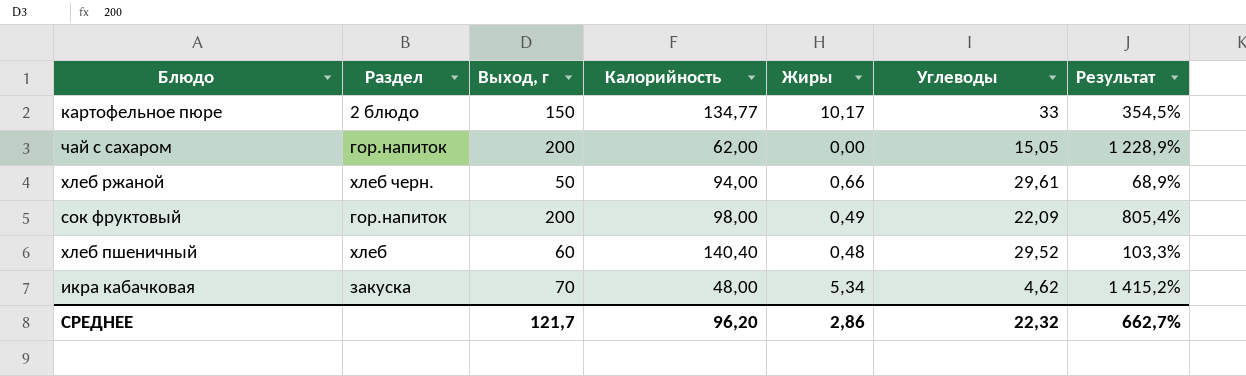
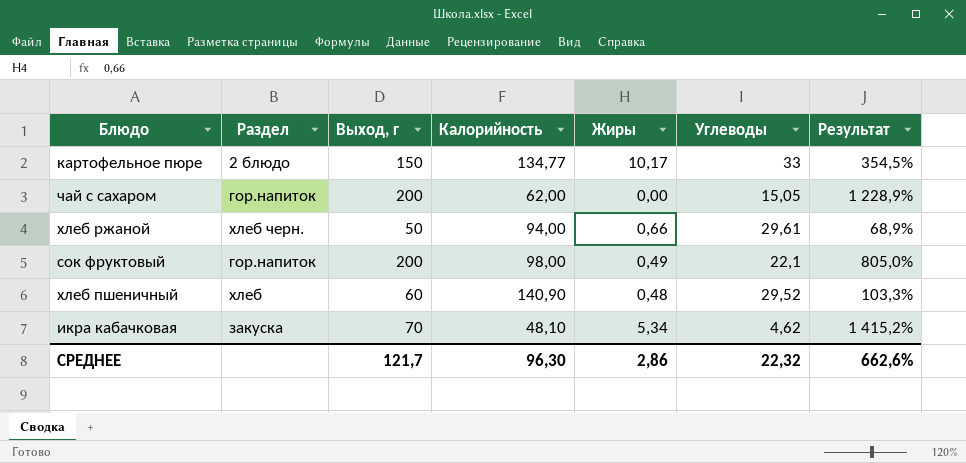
сок фруктовый | Углеводы: 22,09 -> 22,1
сок фруктовый | Результат: 805,4% -> 805,0%
хлеб пшеничный | Калорийность: 140,40 -> 140,90
икра кабачковая | Калорийность: 48,00 -> 48,10
СРЕДНЕЕ | Калорийность: 96,20 -> 96,30
СРЕДНЕЕ | Результат: 662,7% -> 662,6%

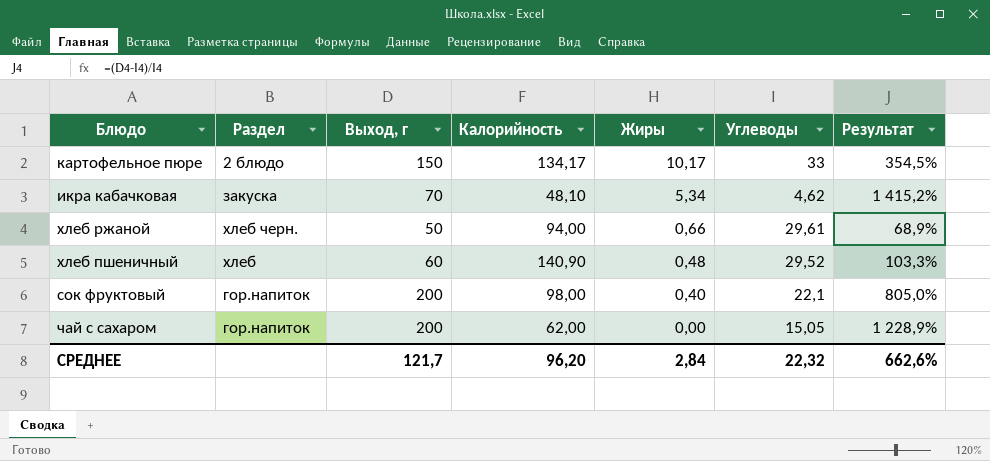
row order: none -> Жиры descending
картофельное пюре | Калорийность: 134,77 -> 134,17
сок фруктовый | Жиры: 0,49 -> 0,40
СРЕДНЕЕ | Калорийность: 96,30 -> 96,20
СРЕДНЕЕ | Жиры: 2,86 -> 2,84

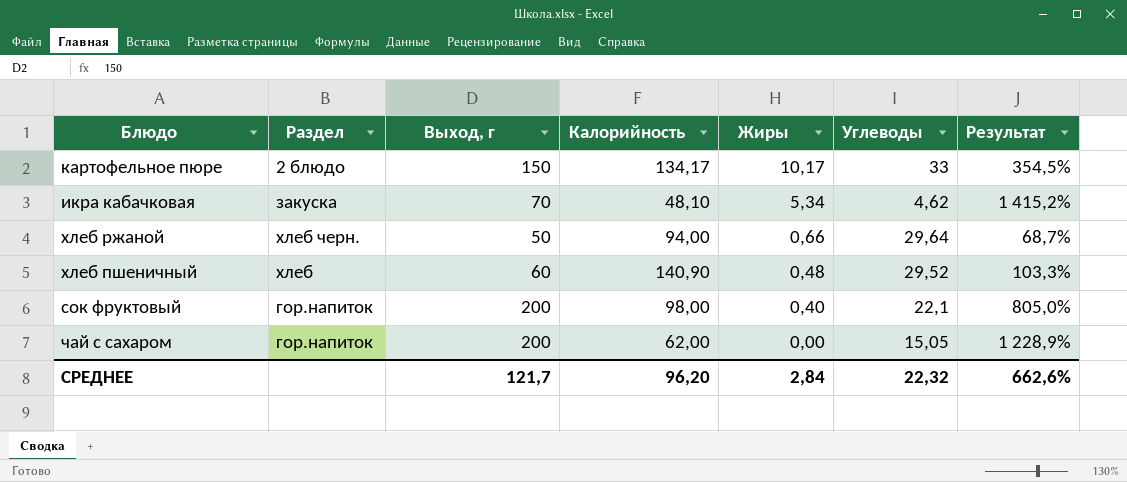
хлеб ржаной | Углеводы: 29,61 -> 29,64
хлеб ржаной | Результат: 68,9% -> 68,7%

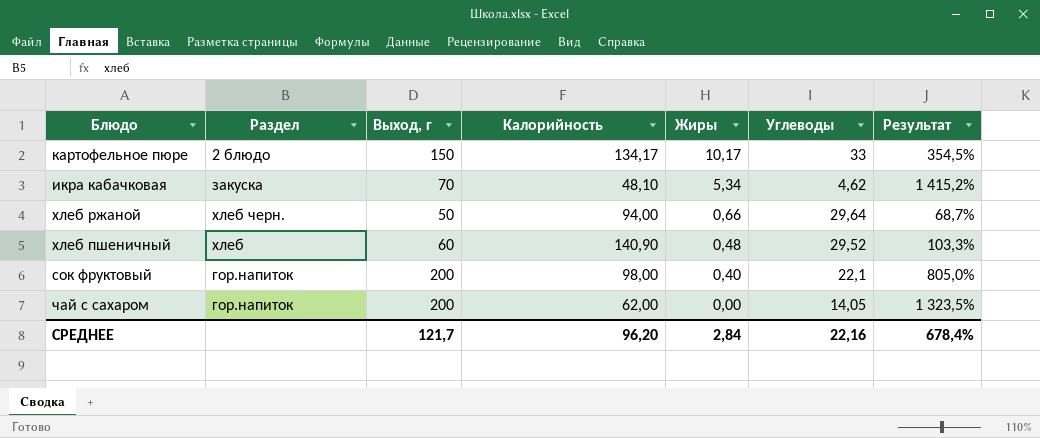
чай с сахаром | Углеводы: 15,05 -> 14,05
чай с сахаром | Результат: 1 228,9% -> 1 323,5%
СРЕДНЕЕ | Углеводы: 22,32 -> 22,16
СРЕДНЕЕ | Результат: 662,6% -> 678,4%

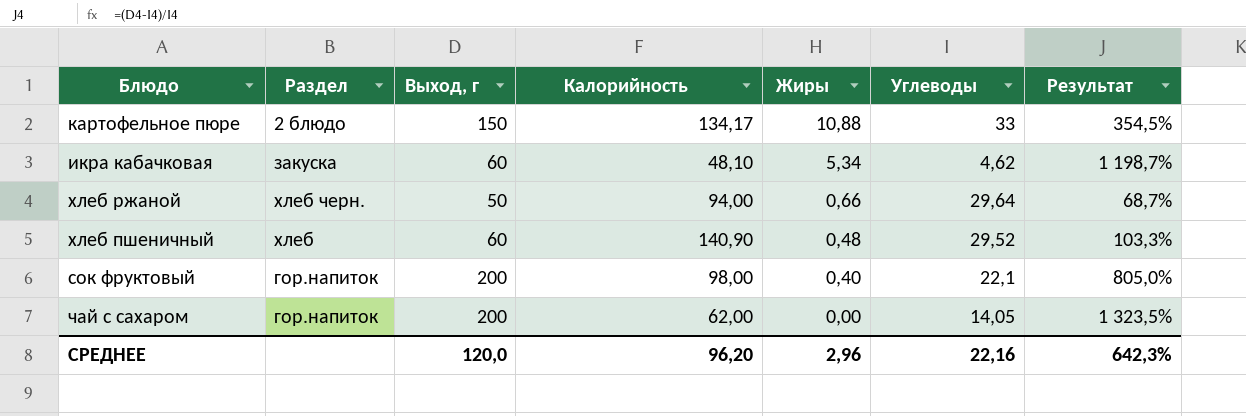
картофельное пюре | Жиры: 10,17 -> 10,88
икра кабачковая | Выход, г: 70 -> 60
икра кабачковая | Результат: 1 415,2% -> 1 198,7%
СРЕДНЕЕ | Выход, г: 121,7 -> 120,0
СРЕДНЕЕ | Жиры: 2,84 -> 2,96
СРЕДНЕЕ | Результат: 678,4% -> 642,3%

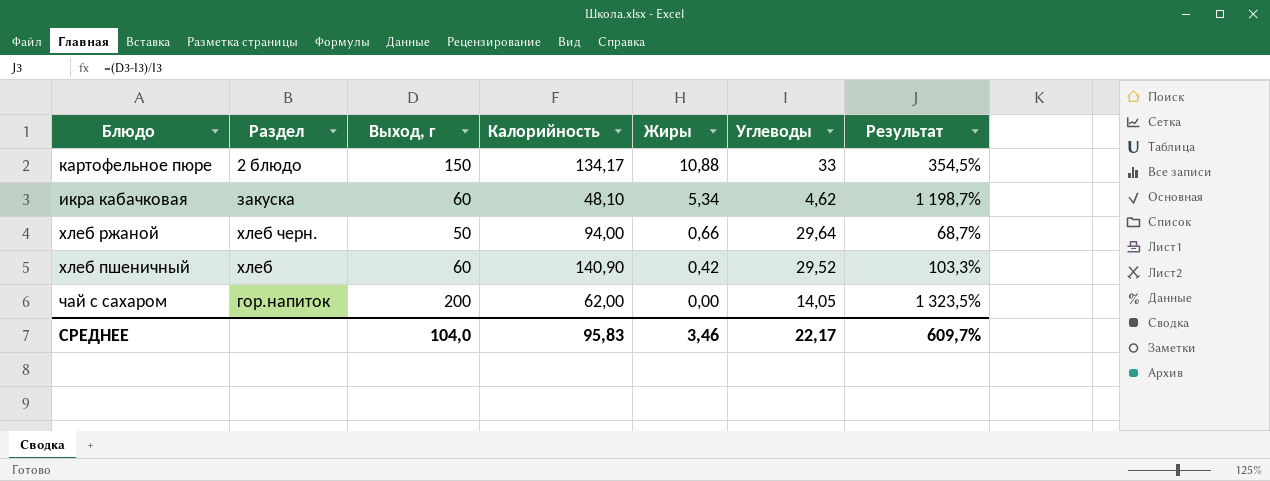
row сок фруктовый: гор.напиток | 200 | 98,00 | 0,40 | 22,1 | 805,0% -> none
хлеб пшеничный | Жиры: 0,48 -> 0,42
СРЕДНЕЕ | Выход, г: 120,0 -> 104,0
СРЕДНЕЕ | Калорийность: 96,20 -> 95,83
СРЕДНЕЕ | Жиры: 2,96 -> 3,46
СРЕДНЕЕ | Углеводы: 22,16 -> 22,17
СРЕДНЕЕ | Результат: 642,3% -> 609,7%

